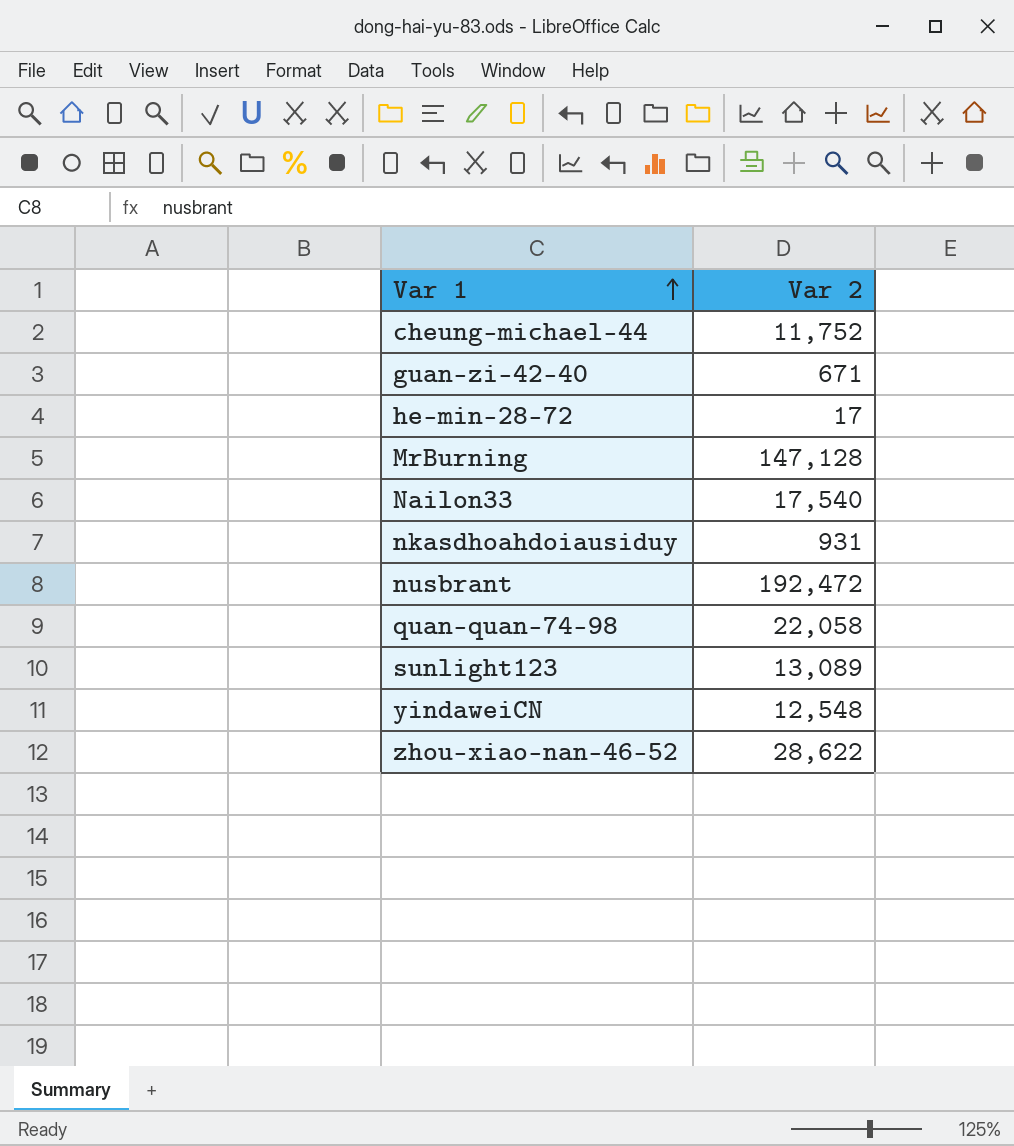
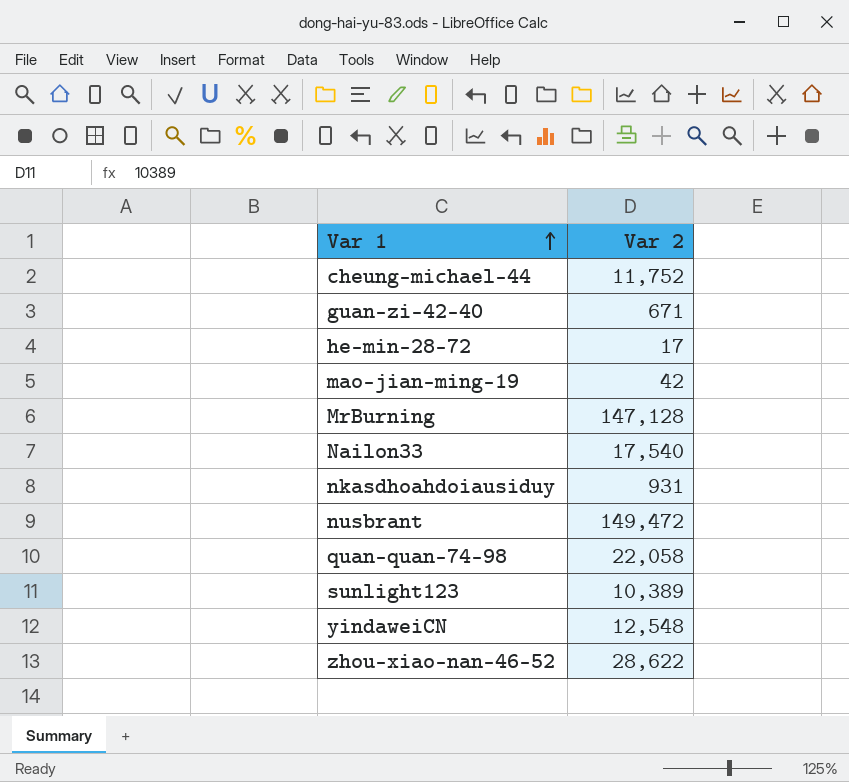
row mao-jian-ming-19: none -> 42
nusbrant | Var 2: 192,472 -> 149,472
sunlight123 | Var 2: 13,089 -> 10,389

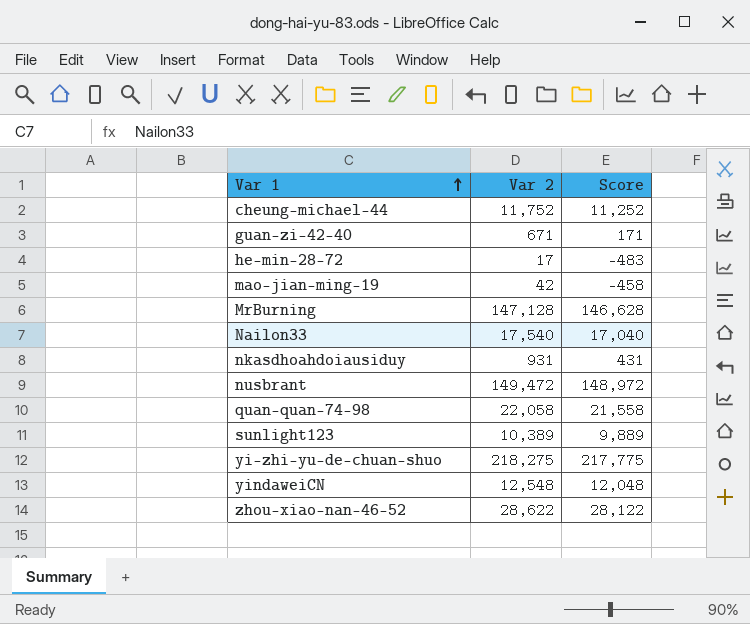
column Score | formula: none -> [Var 2] - 500
row yi-zhi-yu-de-chuan-shuo: none -> 218,275 | 217,775

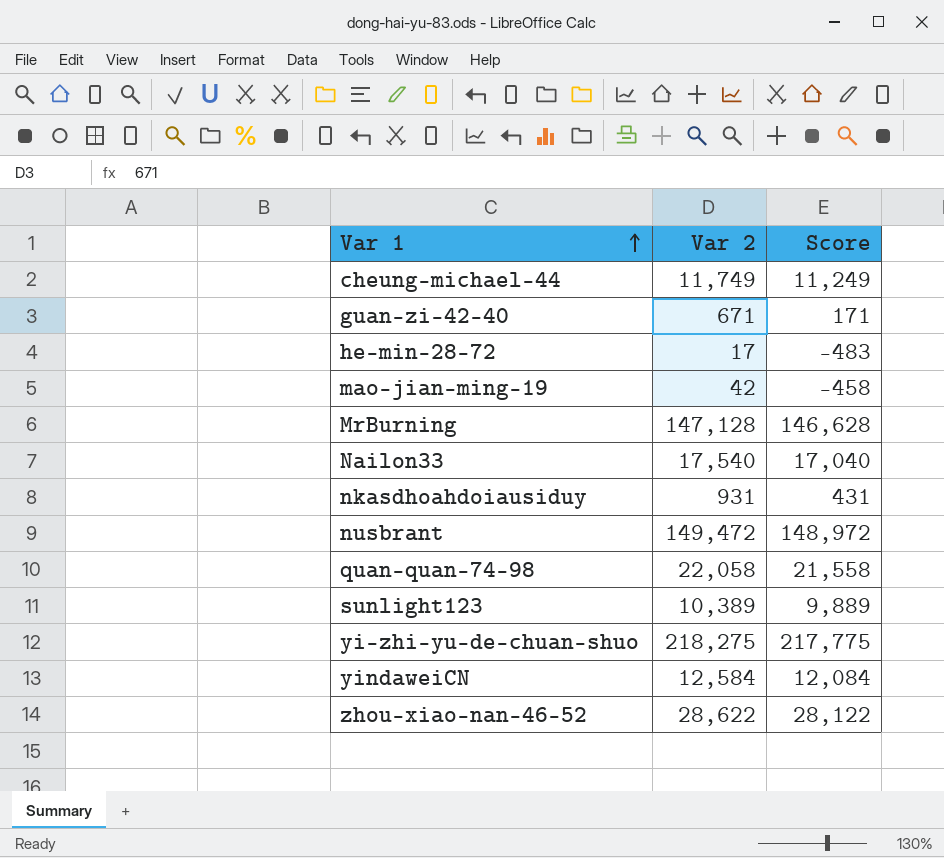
cheung-michael-44 | Var 2: 11,752 -> 11,749
cheung-michael-44 | Score: 11,252 -> 11,249
yindaweiCN | Var 2: 12,548 -> 12,584
yindaweiCN | Score: 12,048 -> 12,084

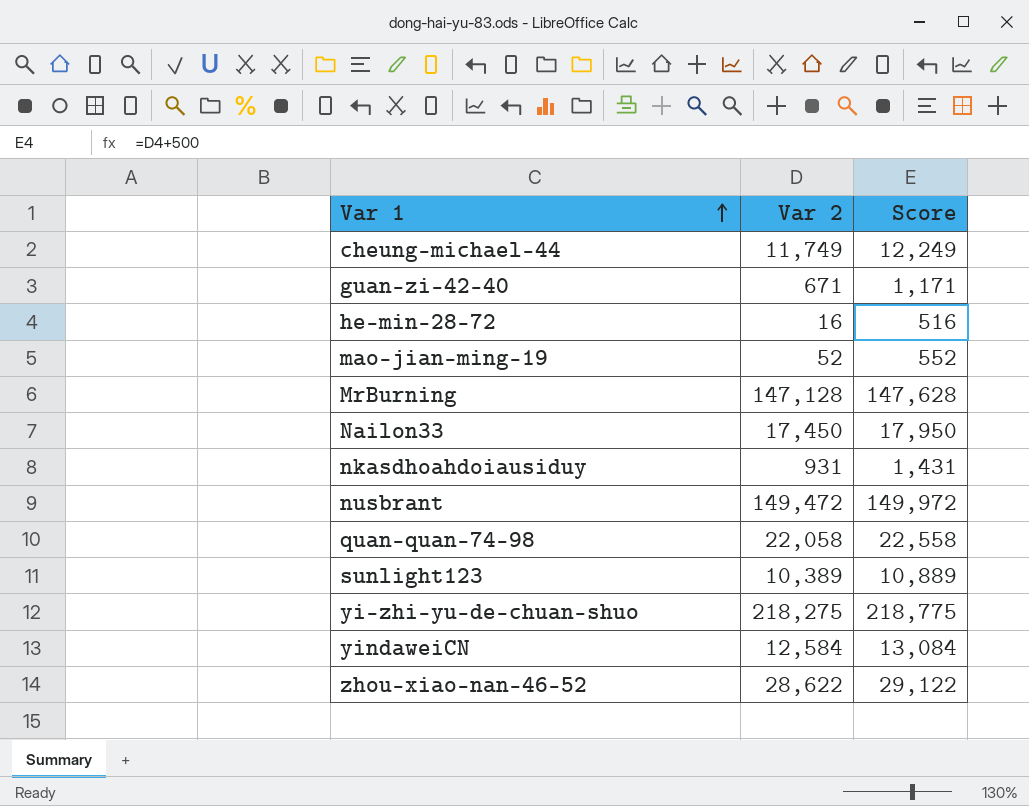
column Score | formula: [Var 2] - 500 -> [Var 2] + 500
he-min-28-72 | Var 2: 17 -> 16
mao-jian-ming-19 | Var 2: 42 -> 52
Nailon33 | Var 2: 17,540 -> 17,450

